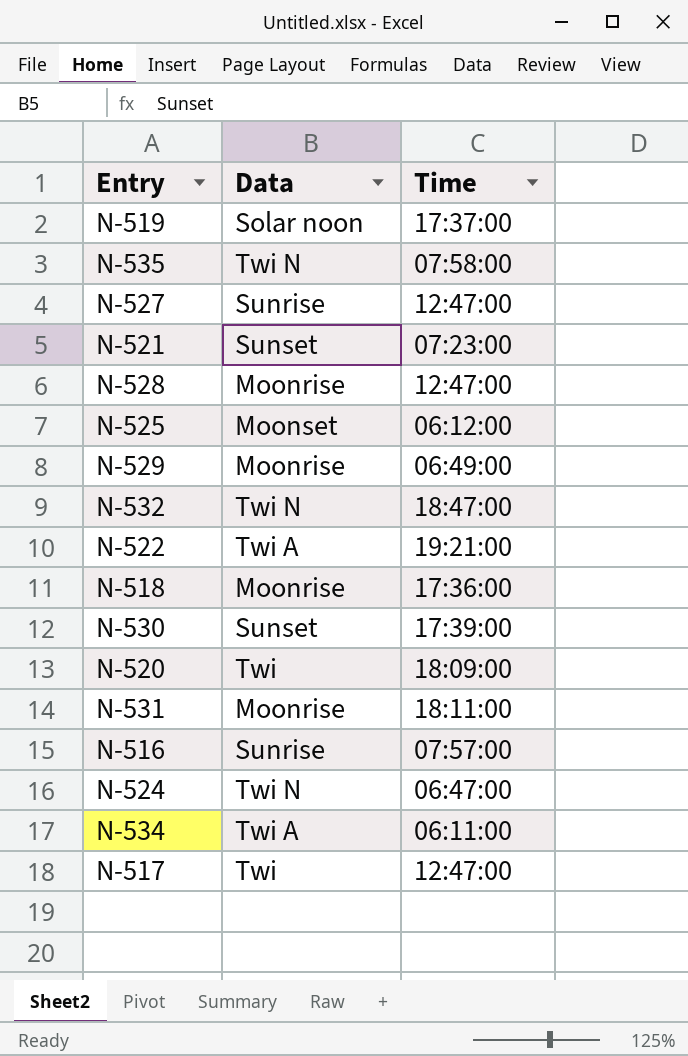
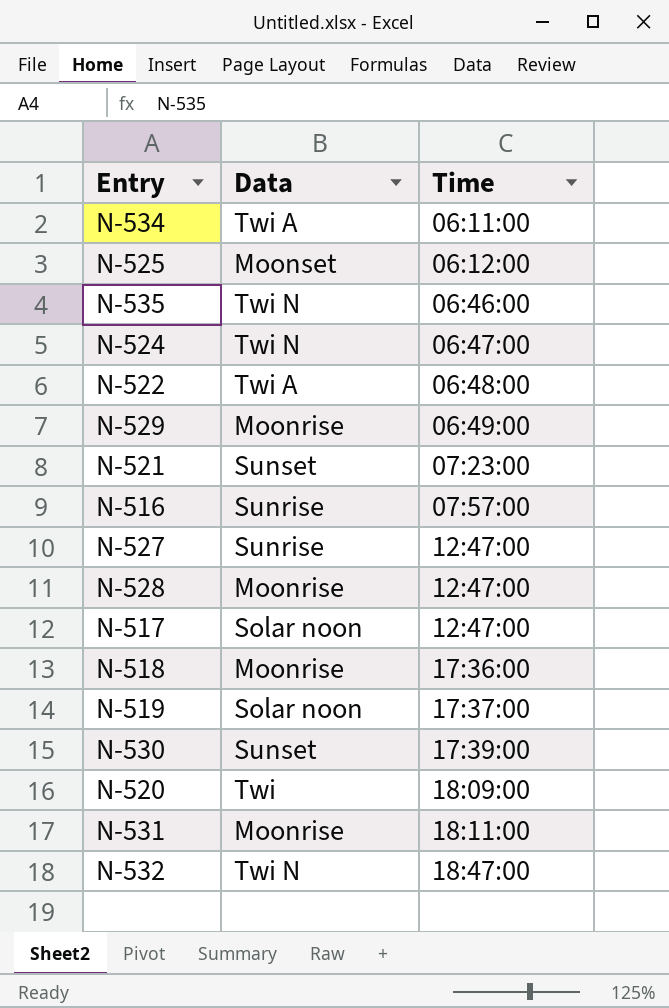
row order: none -> Time ascending
N-535 | Time: 07:58:00 -> 06:46:00
N-522 | Time: 19:21:00 -> 06:48:00
N-517 | Data: Twi -> Solar noon

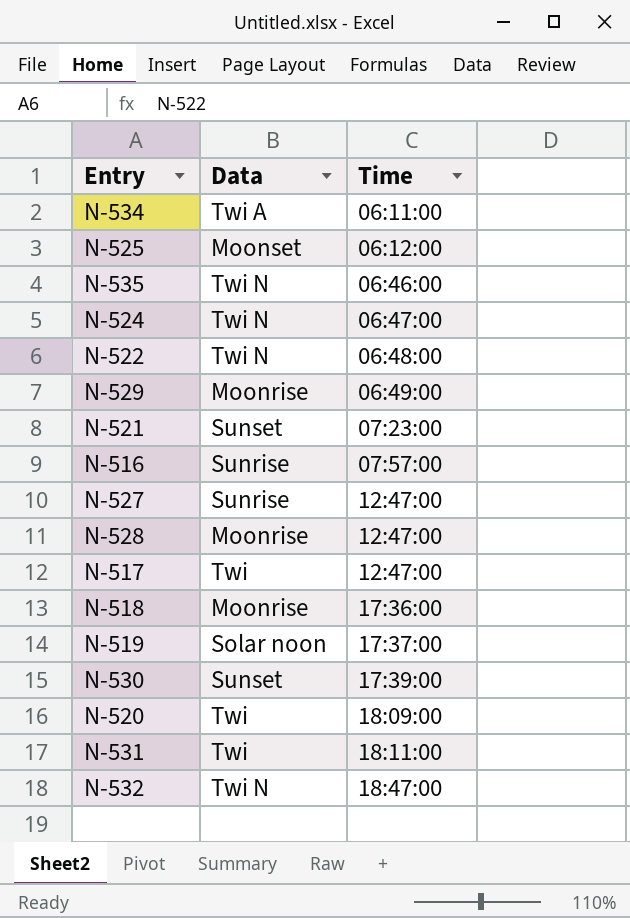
N-522 | Data: Twi A -> Twi N
N-517 | Data: Solar noon -> Twi
N-531 | Data: Moonrise -> Twi

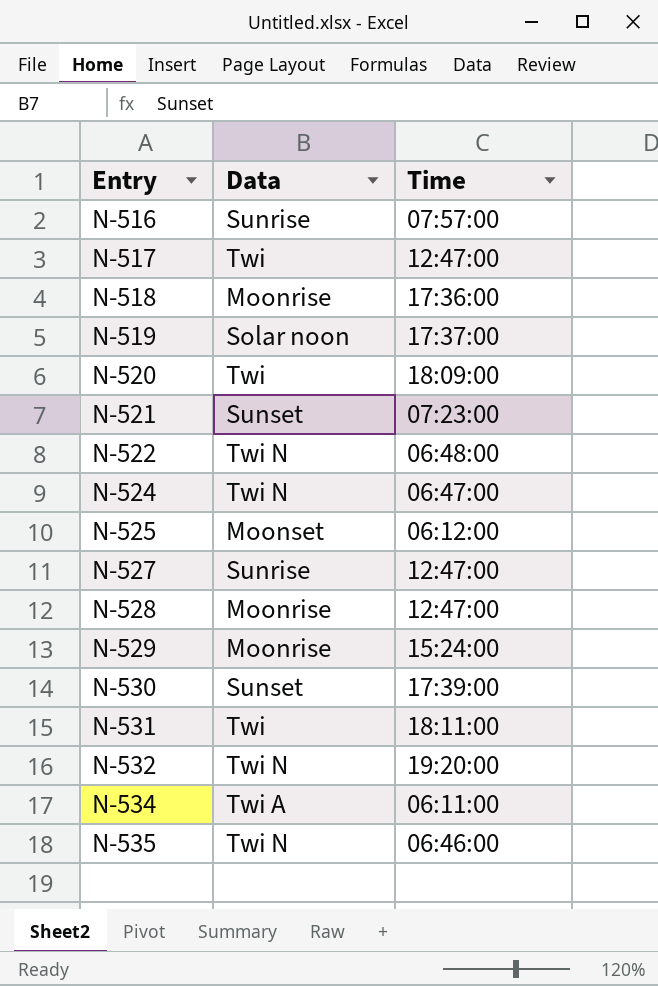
row order: Time ascending -> Entry ascending
N-529 | Time: 06:49:00 -> 15:24:00
N-532 | Time: 18:47:00 -> 19:20:00

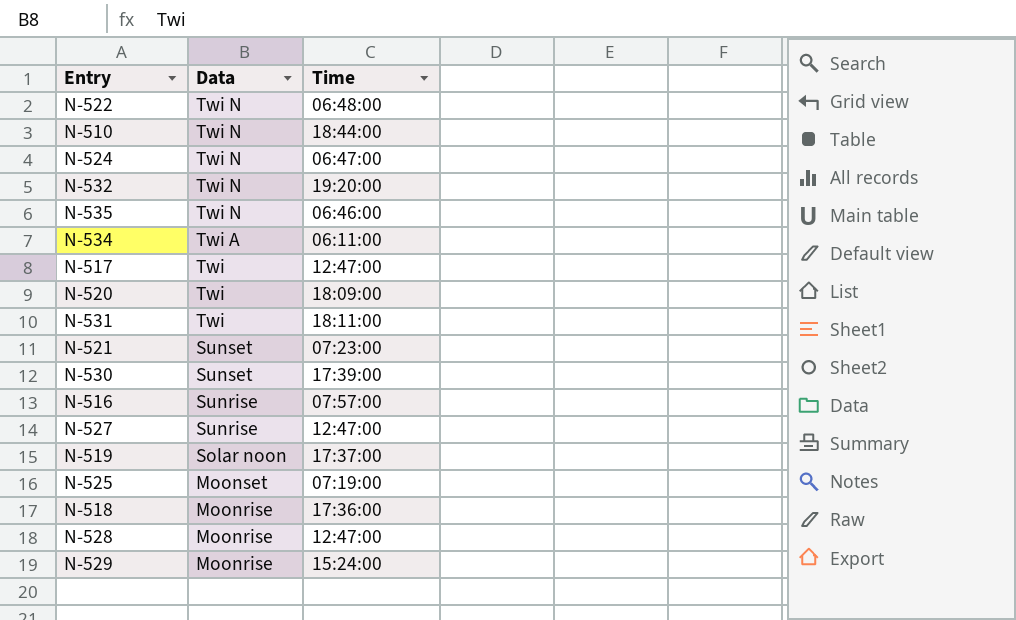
row order: Entry ascending -> Data descending
row N-510: none -> Twi N | 18:44:00
N-525 | Time: 06:12:00 -> 07:19:00

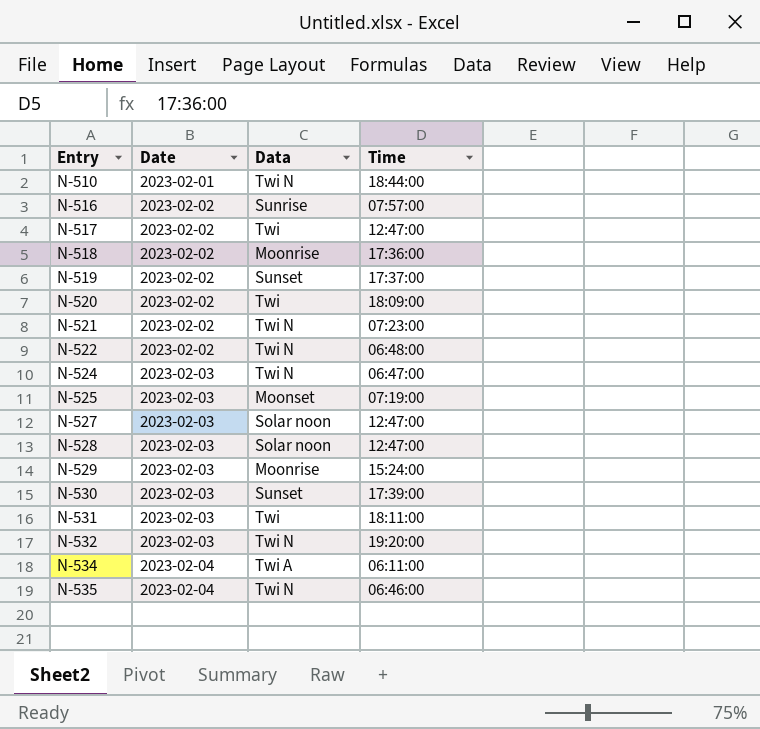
row order: Data descending -> Entry ascending
column Date | position: none -> 2
N-519 | Data: Solar noon -> Sunset
N-521 | Data: Sunset -> Twi N
N-527 | Data: Sunrise -> Solar noon
N-528 | Data: Moonrise -> Solar noon

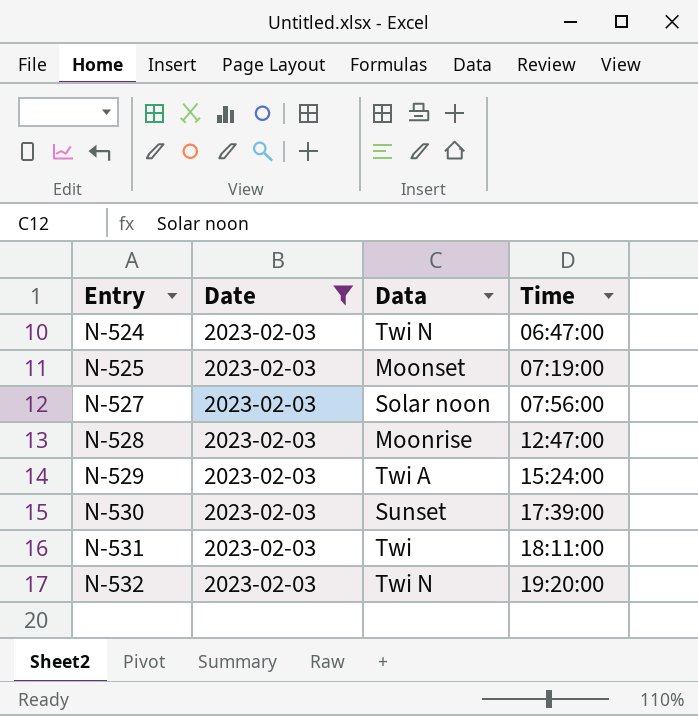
filter: none -> Date = 2023-02-03
N-527 | Time: 12:47:00 -> 07:56:00
N-528 | Data: Solar noon -> Moonrise
N-529 | Data: Moonrise -> Twi A

